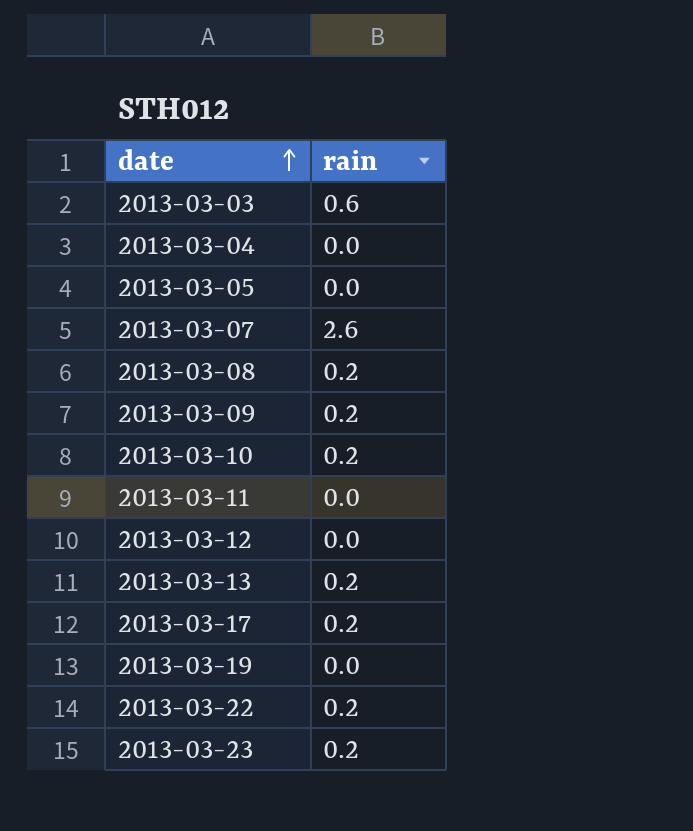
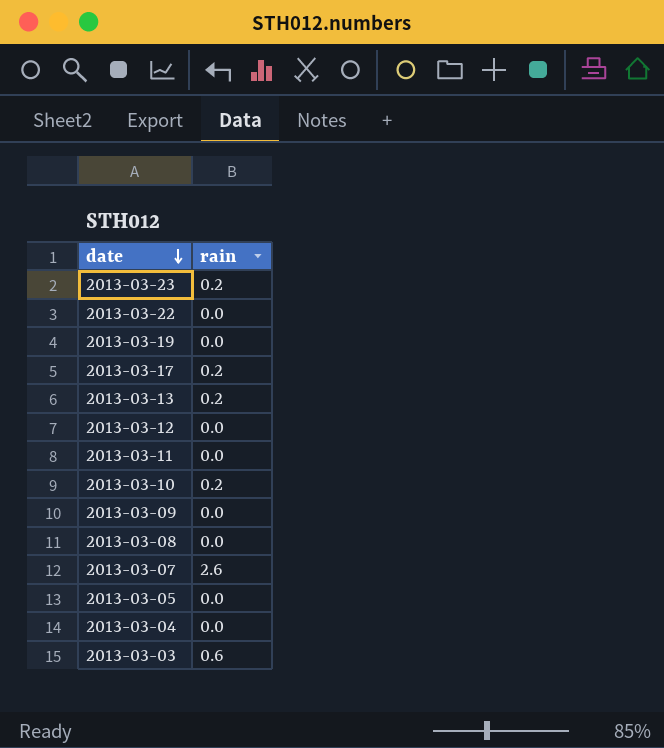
row order: date ascending -> date descending
2013-03-22 | rain: 0.2 -> 0.0
2013-03-09 | rain: 0.2 -> 0.0
2013-03-08 | rain: 0.2 -> 0.0

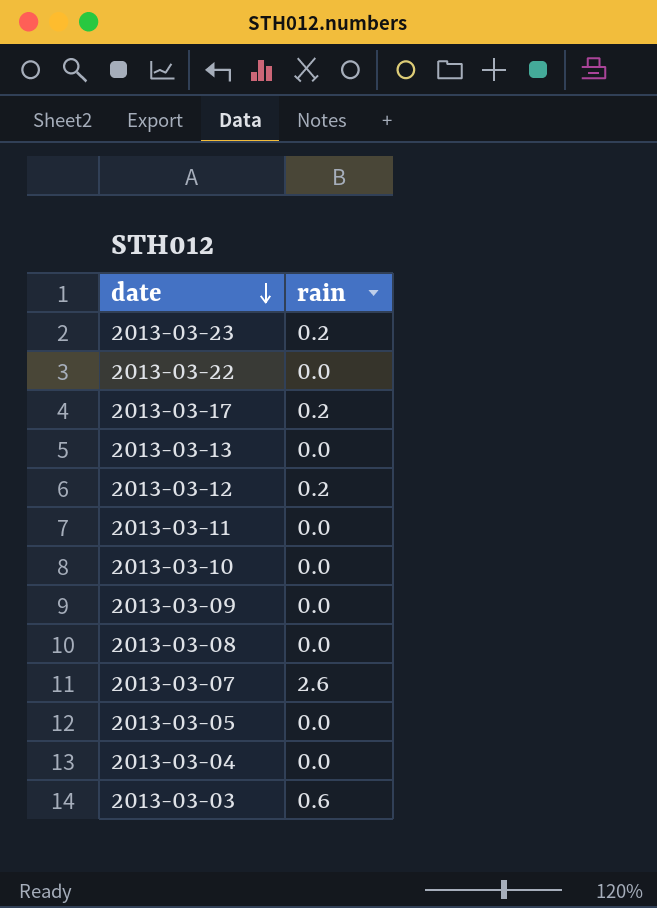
row 2013-03-19: 0.0 -> none
2013-03-13 | rain: 0.2 -> 0.0
2013-03-12 | rain: 0.0 -> 0.2
2013-03-10 | rain: 0.2 -> 0.0

